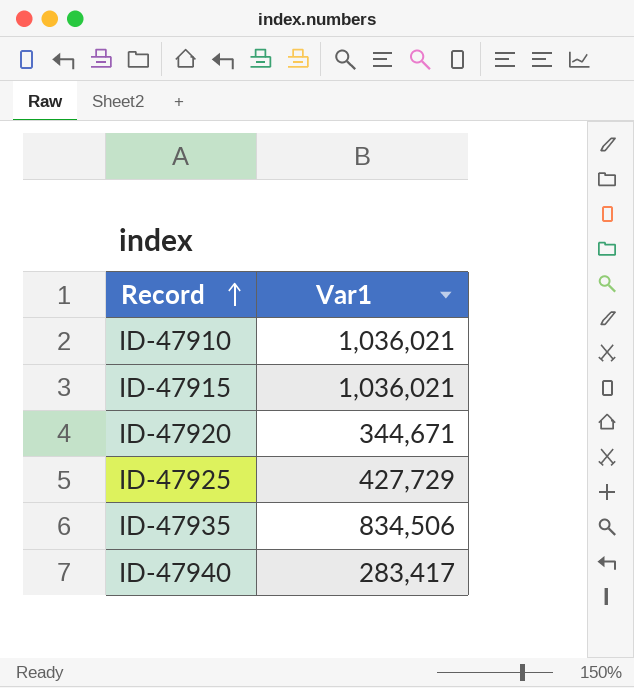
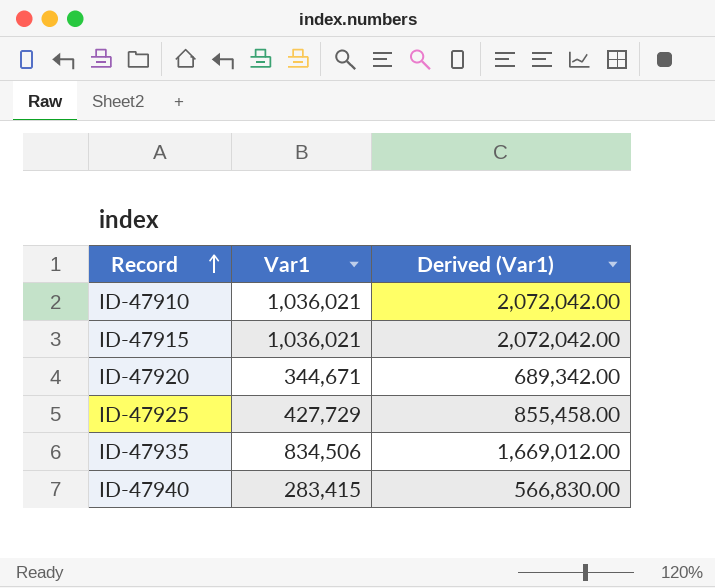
column Derived (Var1) | formula: none -> [Var1] * 2
ID-47940 | Var1: 283,417 -> 283,415

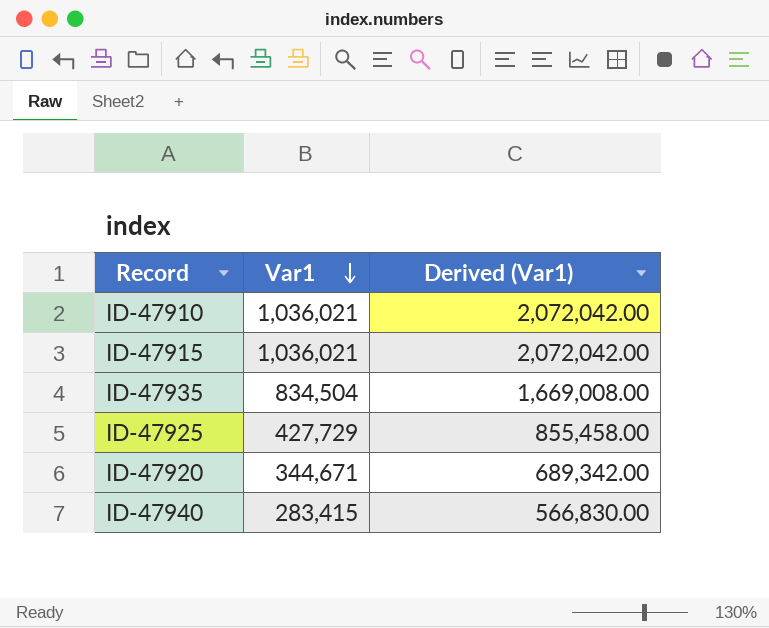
row order: Record ascending -> Var1 descending
ID-47935 | Var1: 834,506 -> 834,504
ID-47935 | Derived (Var1): 1,669,012.00 -> 1,669,008.00

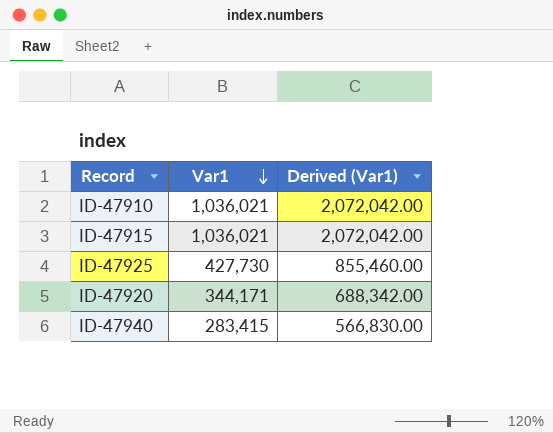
row ID-47935: 834,504 | 1,669,008.00 -> none
ID-47925 | Var1: 427,729 -> 427,730
ID-47925 | Derived (Var1): 855,458.00 -> 855,460.00
ID-47920 | Var1: 344,671 -> 344,171
ID-47920 | Derived (Var1): 689,342.00 -> 688,342.00

